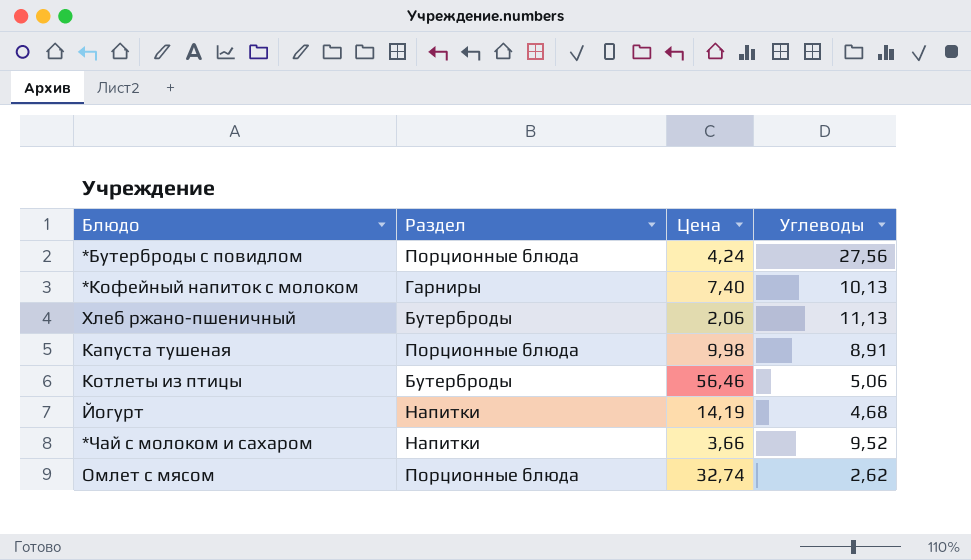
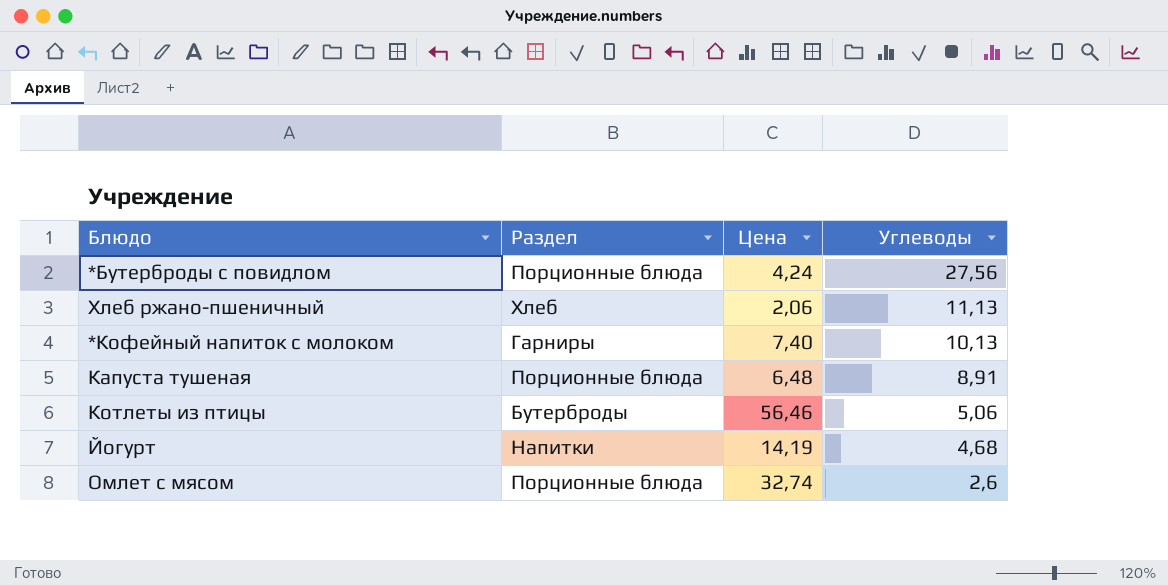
row order: none -> Углеводы descending
row *Чай с молоком и сахаром: Напитки | 3,66 | 9,52 -> none
Хлеб ржано-пшеничный | Раздел: Бутерброды -> Хлеб
Капуста тушеная | Цена: 9,98 -> 6,48
Омлет с мясом | Углеводы: 2,62 -> 2,6

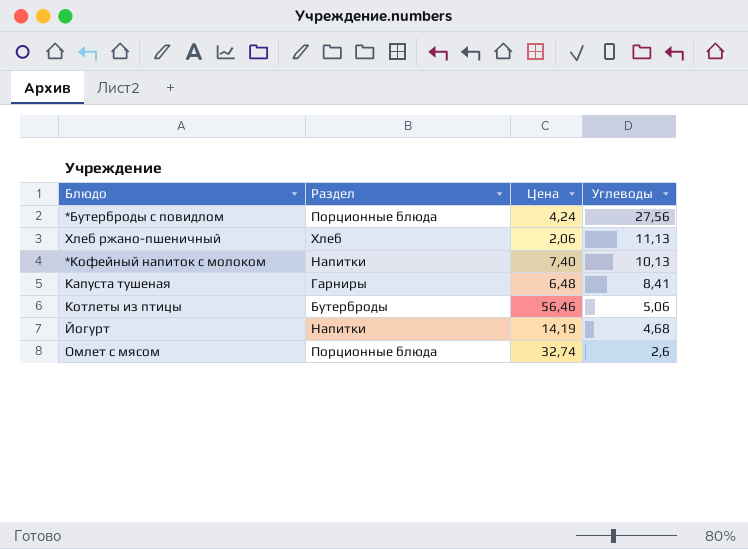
*Кофейный напиток с молоком | Раздел: Гарниры -> Напитки
Капуста тушеная | Раздел: Порционные блюда -> Гарниры
Капуста тушеная | Углеводы: 8,91 -> 8,41

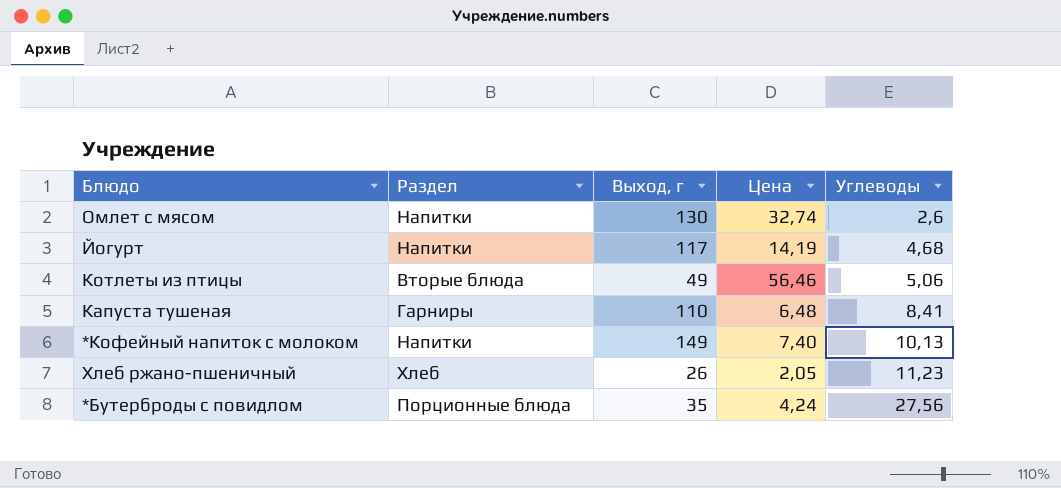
row order: Углеводы descending -> Углеводы ascending
column Выход, г | position: none -> 3
Омлет с мясом | Раздел: Порционные блюда -> Напитки
Котлеты из птицы | Раздел: Бутерброды -> Вторые блюда
Хлеб ржано-пшеничный | Цена: 2,06 -> 2,05
Хлеб ржано-пшеничный | Углеводы: 11,13 -> 11,23

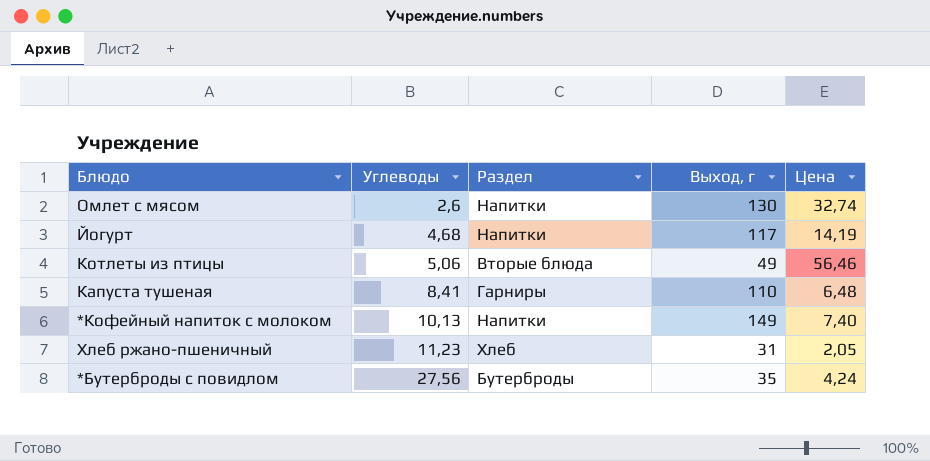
column Углеводы | position: 5 -> 2
Хлеб ржано-пшеничный | Выход, г: 26 -> 31
*Бутерброды с повидлом | Раздел: Порционные блюда -> Бутерброды

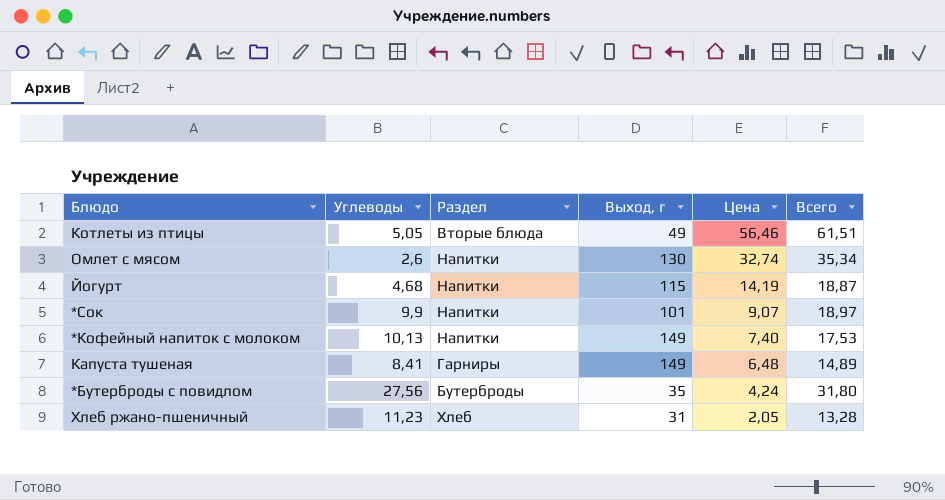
row order: Углеводы ascending -> Цена descending
column Всего | formula: none -> [Углеводы] + [Цена]
Котлеты из птицы | Углеводы: 5,06 -> 5,05
Йогурт | Выход, г: 117 -> 115
row *Сок: none -> 9,9 | Напитки | 101 | 9,07 | 18,97
Капуста тушеная | Выход, г: 110 -> 149

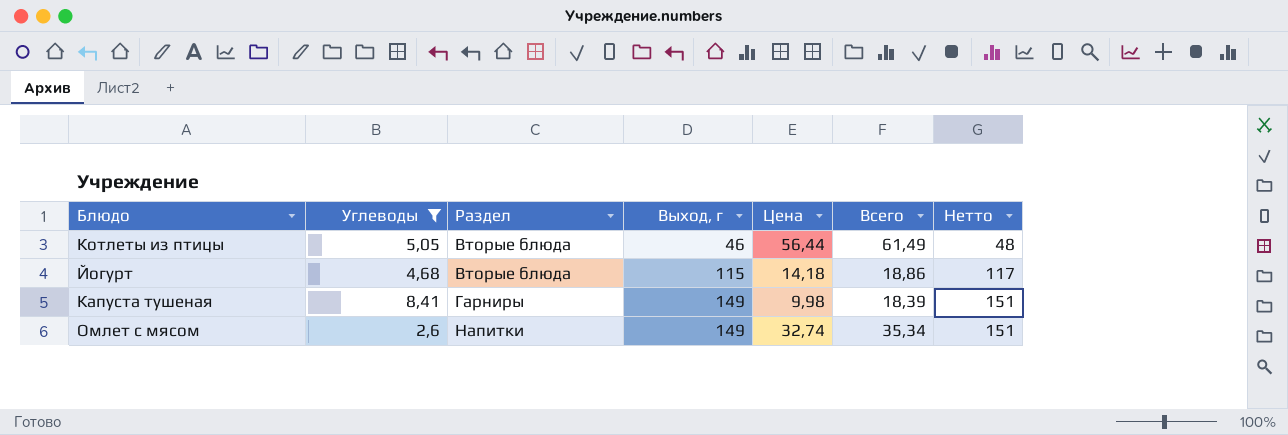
filter: none -> Углеводы <= 8,41
row order: Цена descending -> Раздел ascending
column Нетто | formula: none -> [Выход, г] + 2
Котлеты из птицы | Выход, г: 49 -> 46
Котлеты из птицы | Цена: 56,46 -> 56,44
Котлеты из птицы | Всего: 61,51 -> 61,49
Йогурт | Раздел: Напитки -> Вторые блюда
Йогурт | Цена: 14,19 -> 14,18
Йогурт | Всего: 18,87 -> 18,86
Капуста тушеная | Цена: 6,48 -> 9,98
Капуста тушеная | Всего: 14,89 -> 18,39
Омлет с мясом | Выход, г: 130 -> 149

